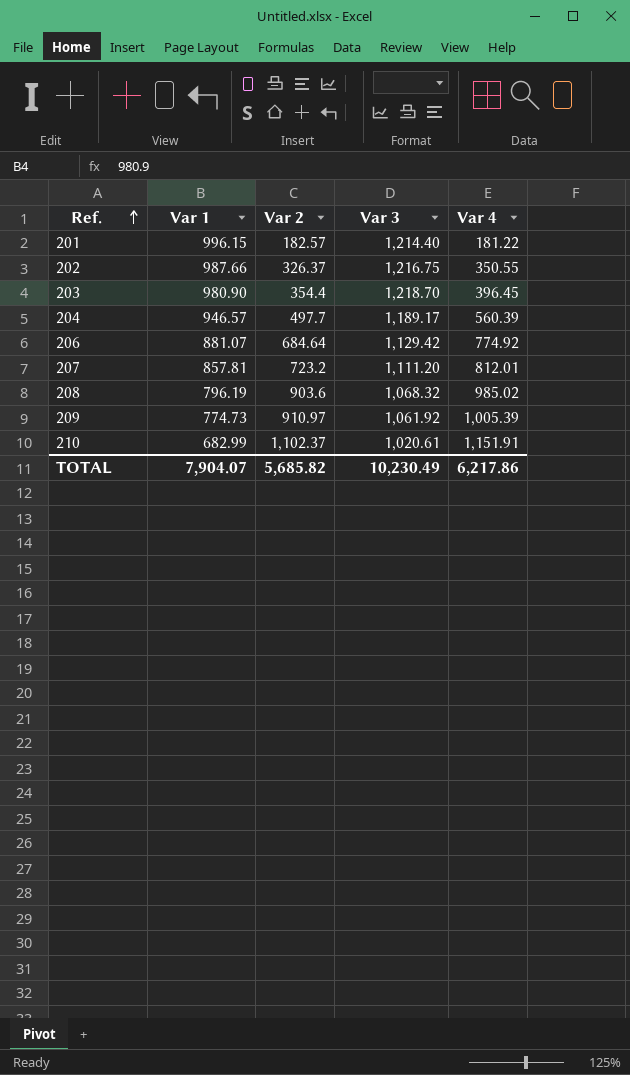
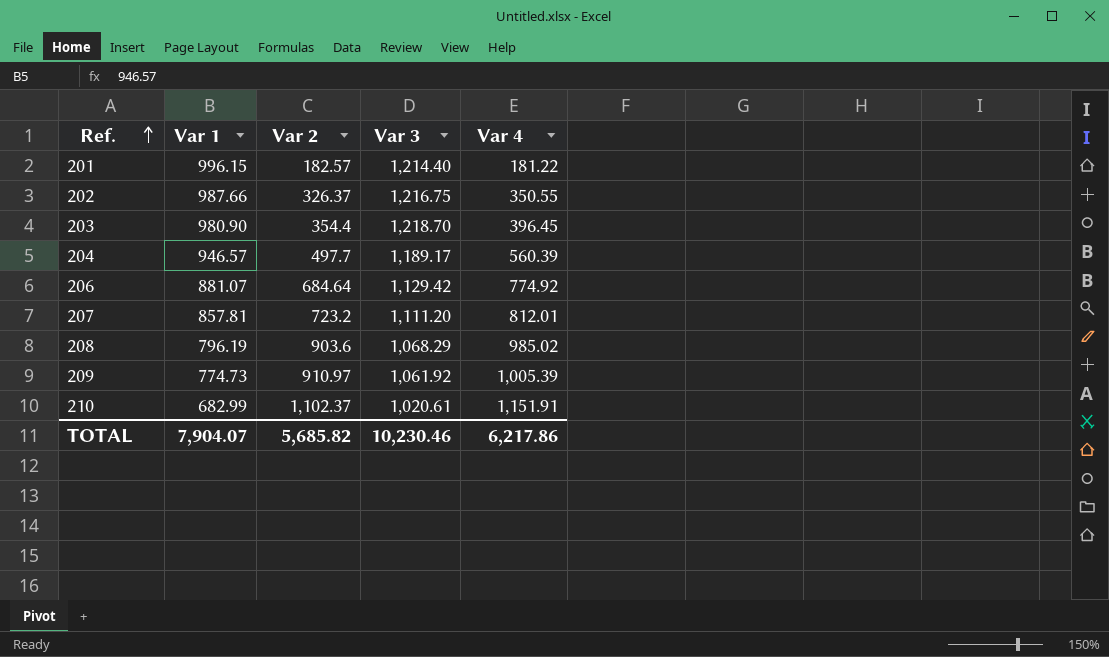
208 | Var 3: 1,068.32 -> 1,068.29
TOTAL | Var 3: 10,230.49 -> 10,230.46

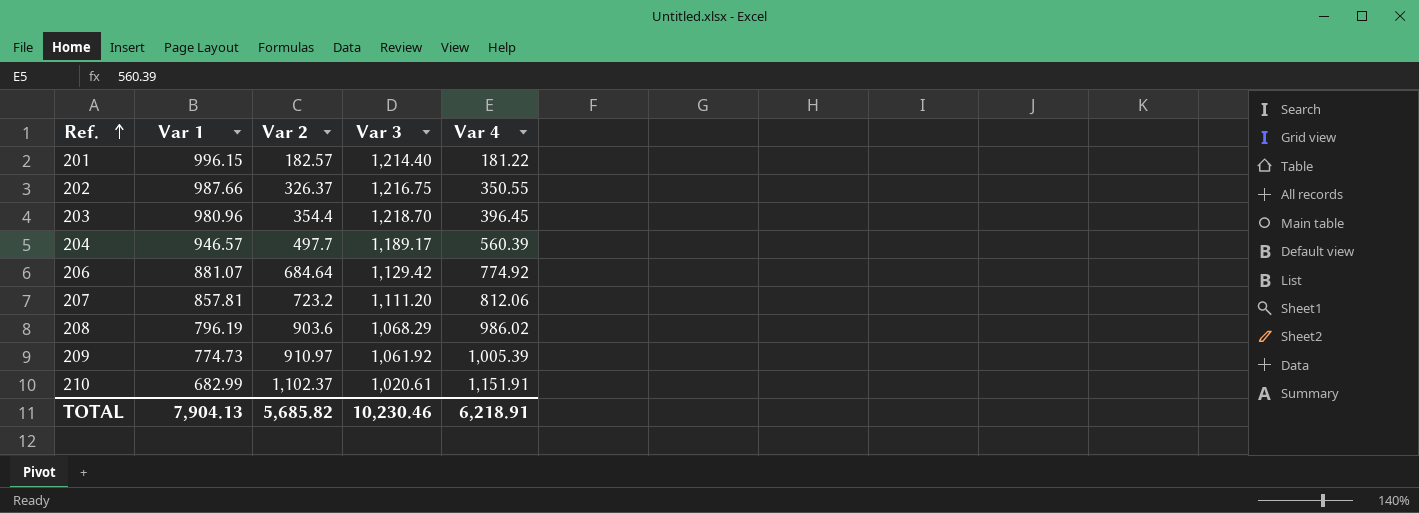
203 | Var 1: 980.90 -> 980.96
207 | Var 4: 812.01 -> 812.06
208 | Var 4: 985.02 -> 986.02
TOTAL | Var 1: 7,904.07 -> 7,904.13
TOTAL | Var 4: 6,217.86 -> 6,218.91

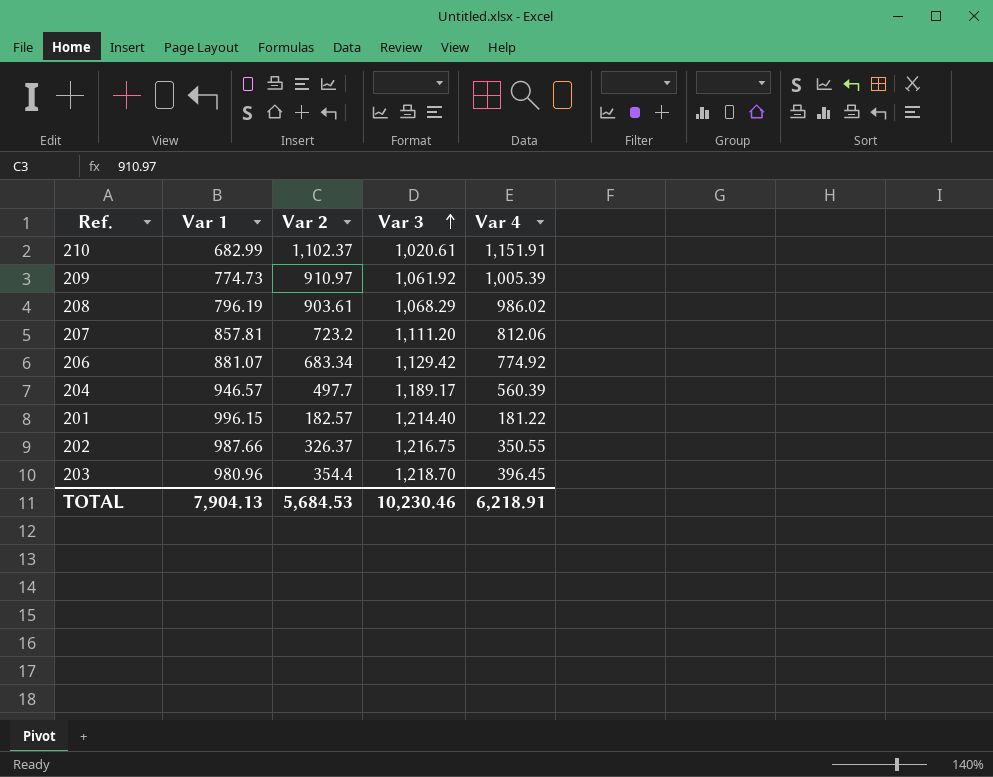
row order: Ref. ascending -> Var 3 ascending
208 | Var 2: 903.6 -> 903.61
206 | Var 2: 684.64 -> 683.34
TOTAL | Var 2: 5,685.82 -> 5,684.53

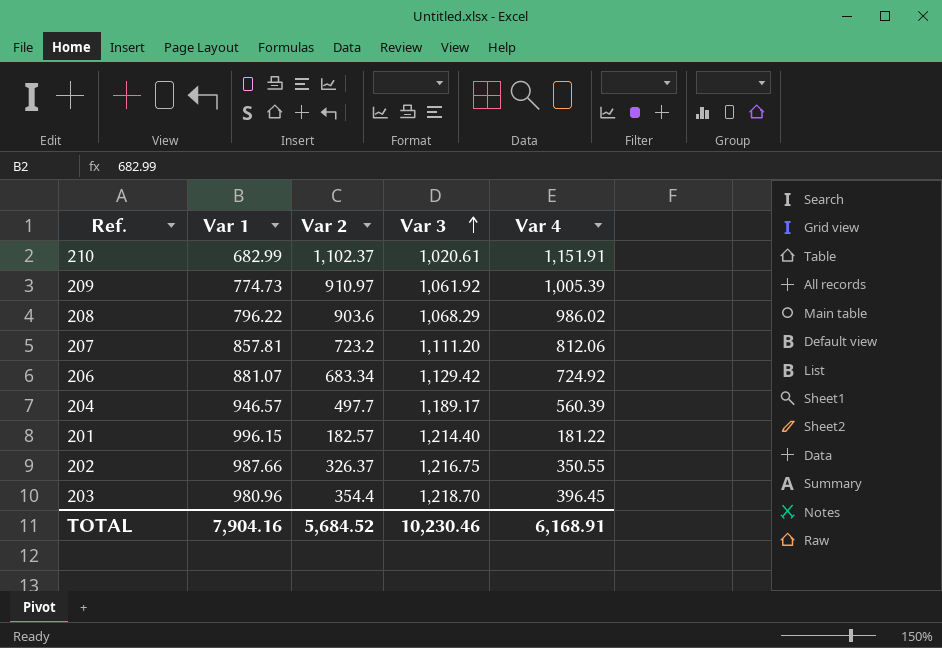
208 | Var 1: 796.19 -> 796.22
208 | Var 2: 903.61 -> 903.6
206 | Var 4: 774.92 -> 724.92
TOTAL | Var 1: 7,904.13 -> 7,904.16
TOTAL | Var 2: 5,684.53 -> 5,684.52
TOTAL | Var 4: 6,218.91 -> 6,168.91

